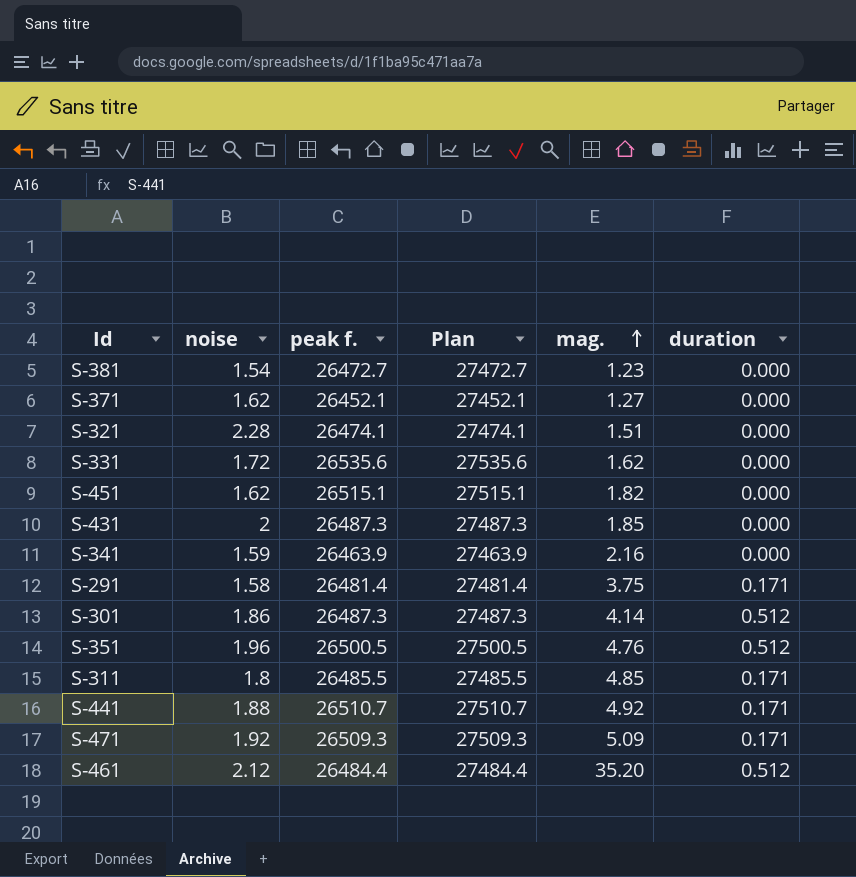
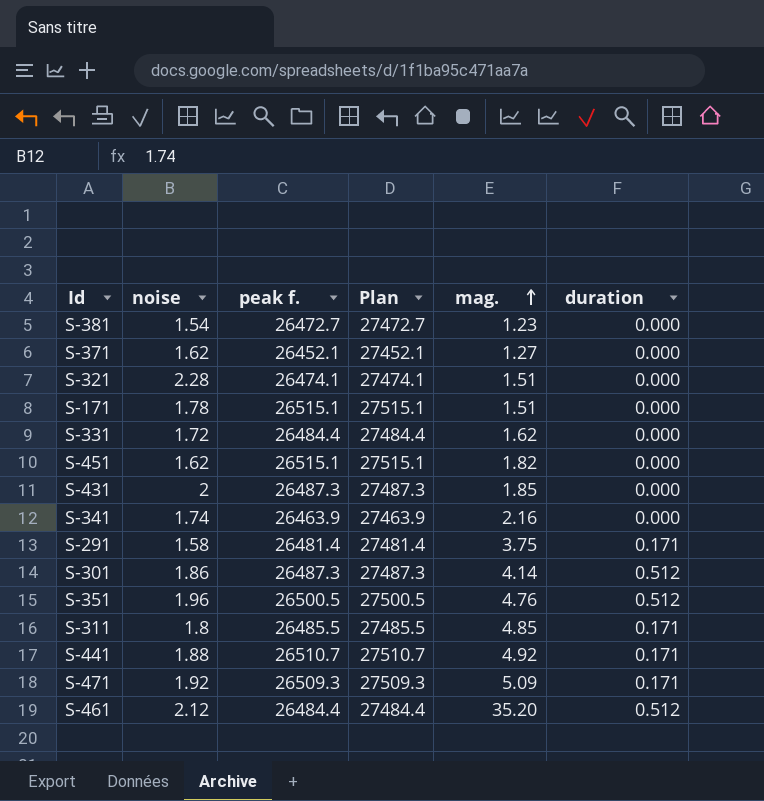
row S-171: none -> 1.78 | 26515.1 | 27515.1 | 1.51 | 0.000
S-331 | peak f.: 26535.6 -> 26484.4
S-331 | Plan: 27535.6 -> 27484.4
S-341 | noise: 1.59 -> 1.74

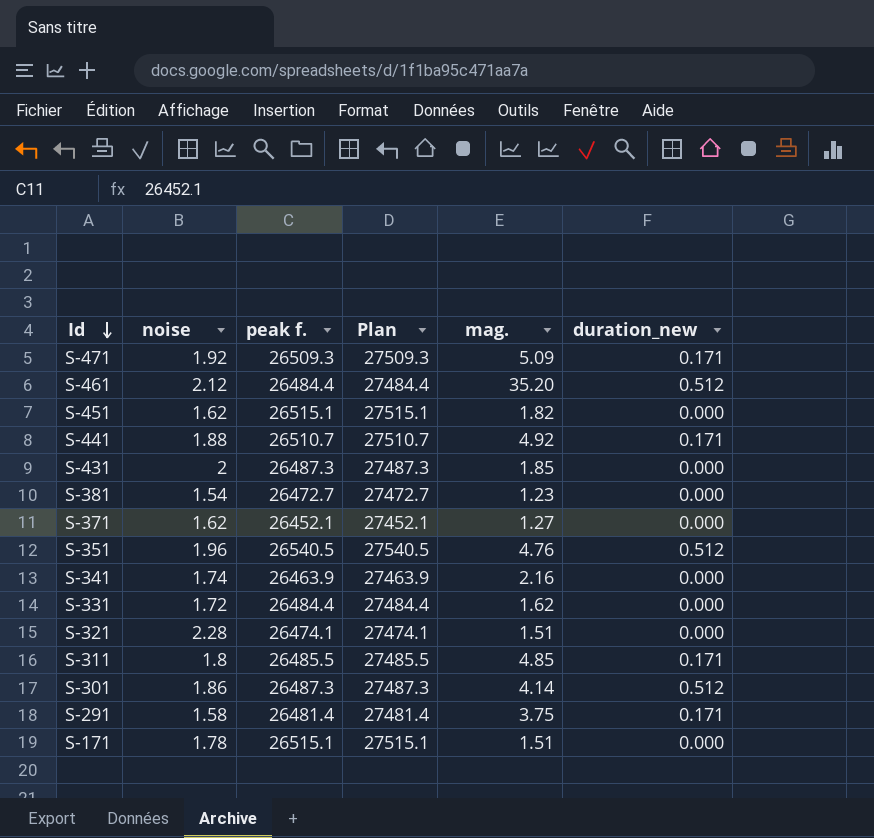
row order: mag. ascending -> Id descending
column name: duration -> duration_new
S-351 | peak f.: 26500.5 -> 26540.5
S-351 | Plan: 27500.5 -> 27540.5

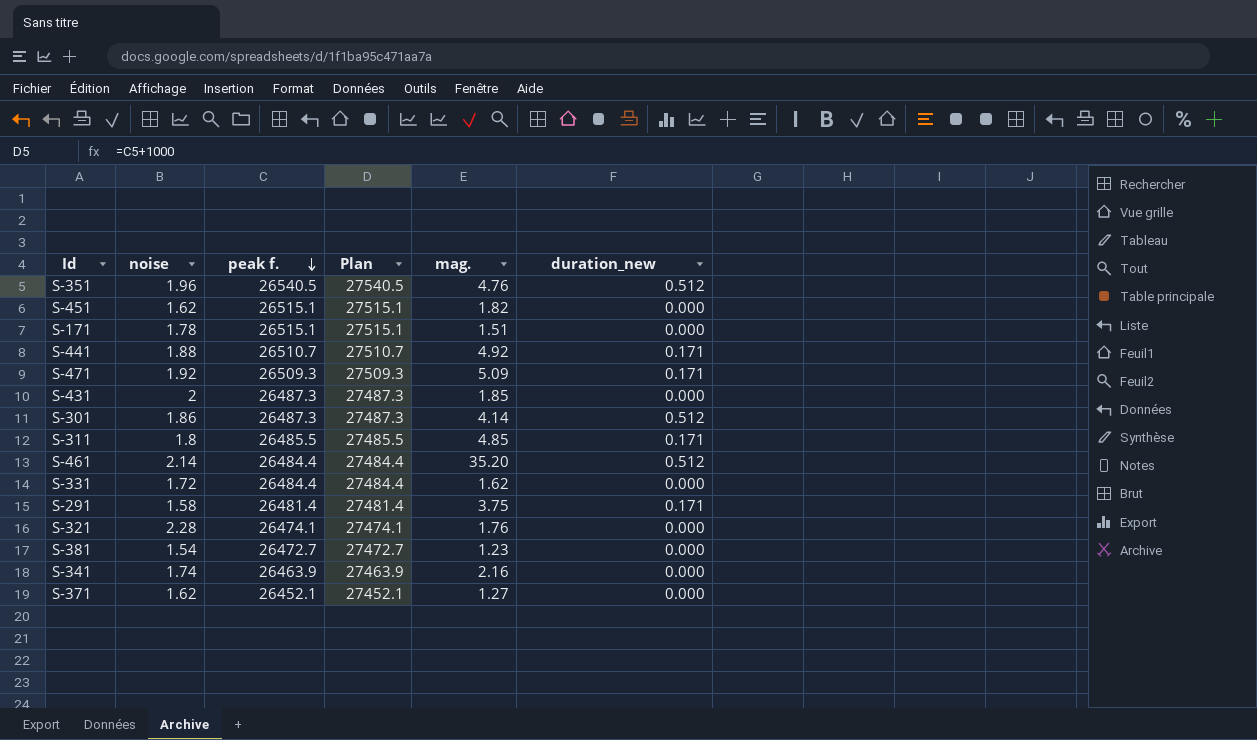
row order: Id descending -> peak f. descending
S-461 | noise: 2.12 -> 2.14
S-321 | mag.: 1.51 -> 1.76

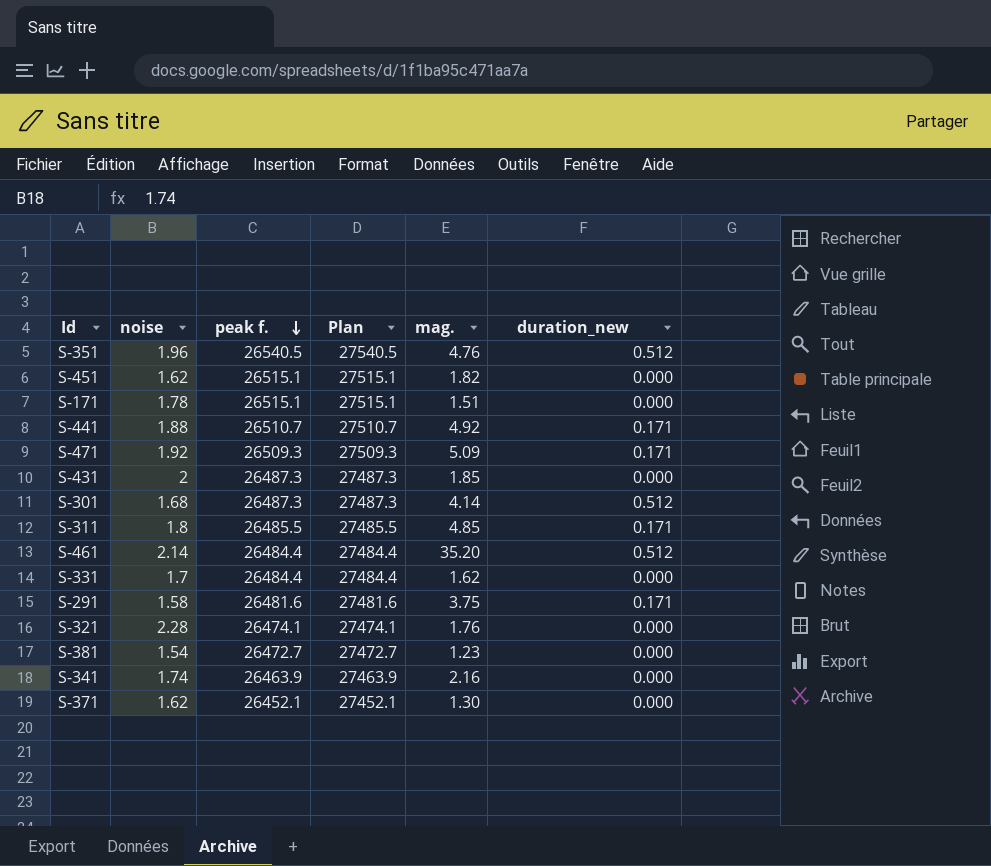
S-301 | noise: 1.86 -> 1.68
S-331 | noise: 1.72 -> 1.7
S-291 | peak f.: 26481.4 -> 26481.6
S-291 | Plan: 27481.4 -> 27481.6
S-371 | mag.: 1.27 -> 1.30

